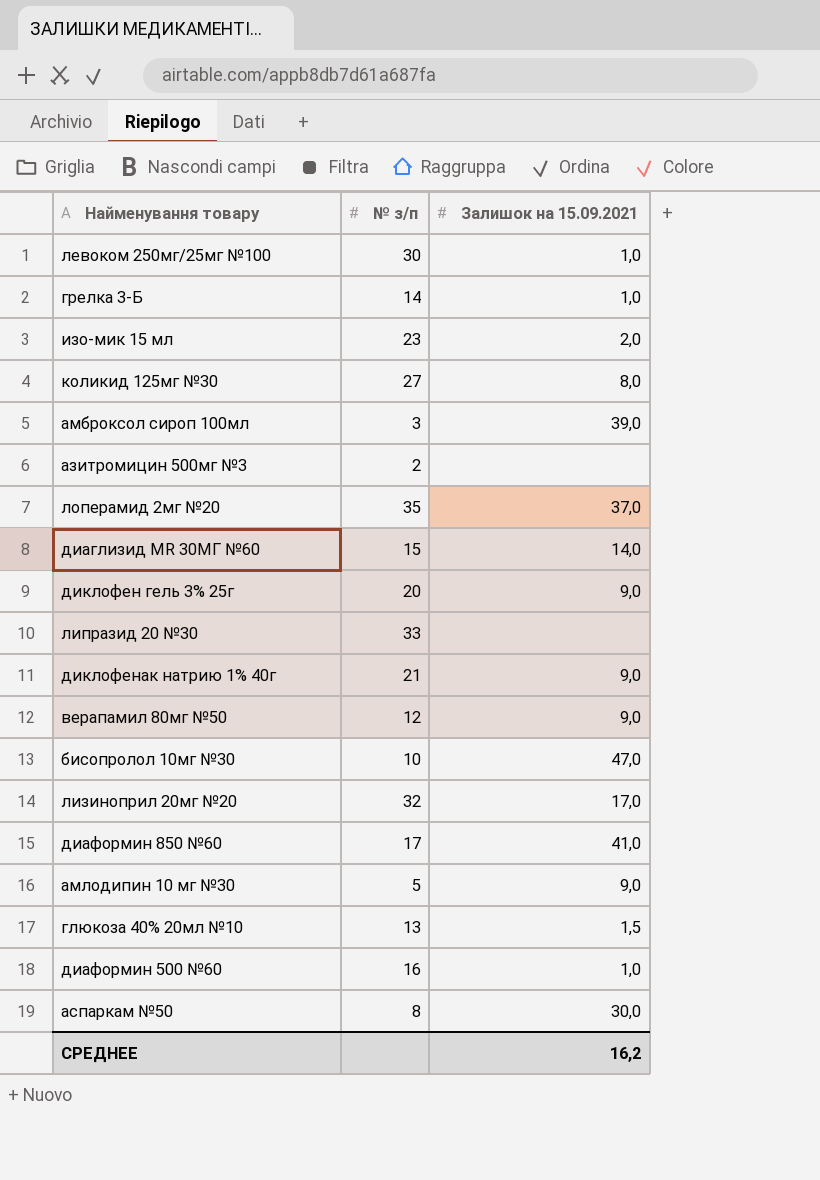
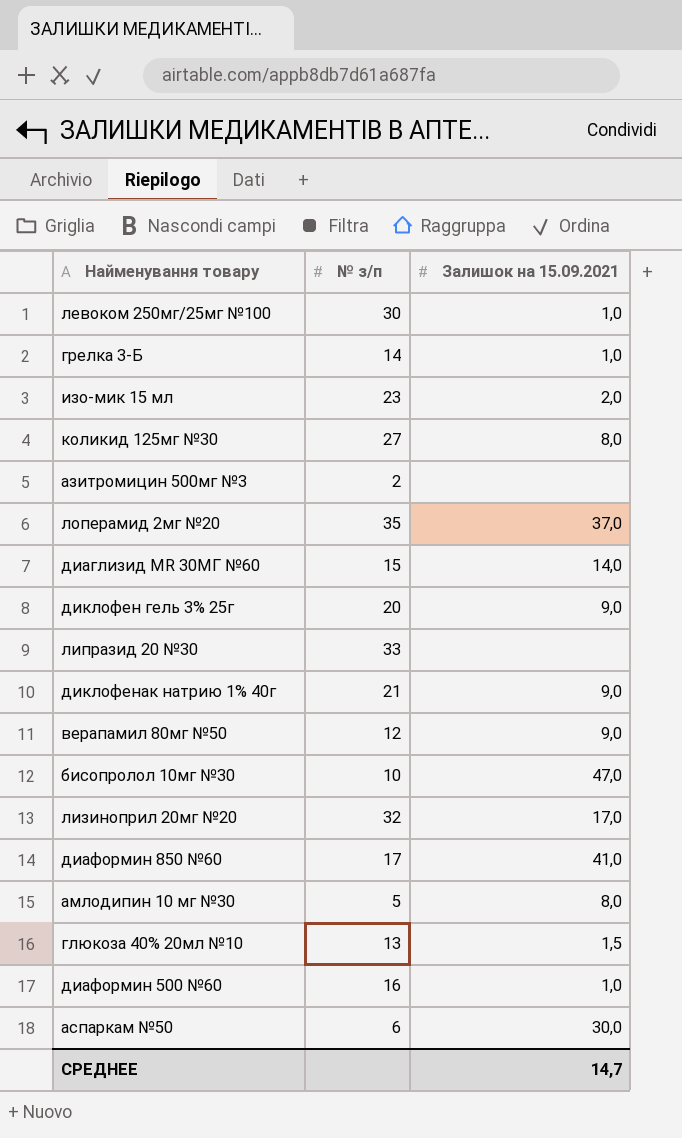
row амброксол сироп 100мл: 3 | 39,0 -> none
амлодипин 10 мг №30 | Залишок на 15.09.2021: 9,0 -> 8,0
аспаркам №50 | № з/п: 8 -> 6
СРЕДНЕЕ | Залишок на 15.09.2021: 16,2 -> 14,7

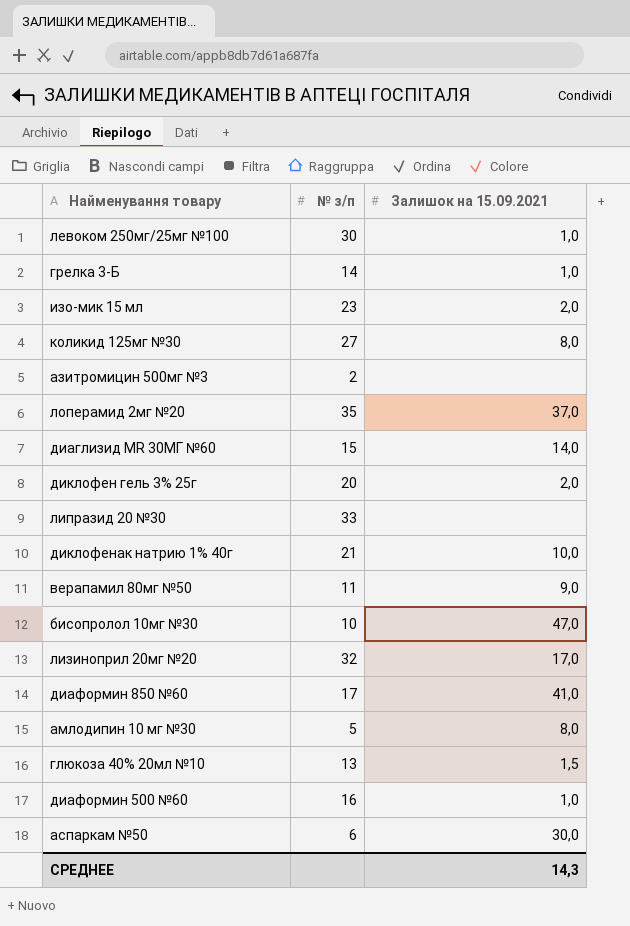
диклофен гель 3% 25г | Залишок на 15.09.2021: 9,0 -> 2,0
диклофенак натрию 1% 40г | Залишок на 15.09.2021: 9,0 -> 10,0
верапамил 80мг №50 | № з/п: 12 -> 11
СРЕДНЕЕ | Залишок на 15.09.2021: 14,7 -> 14,3

